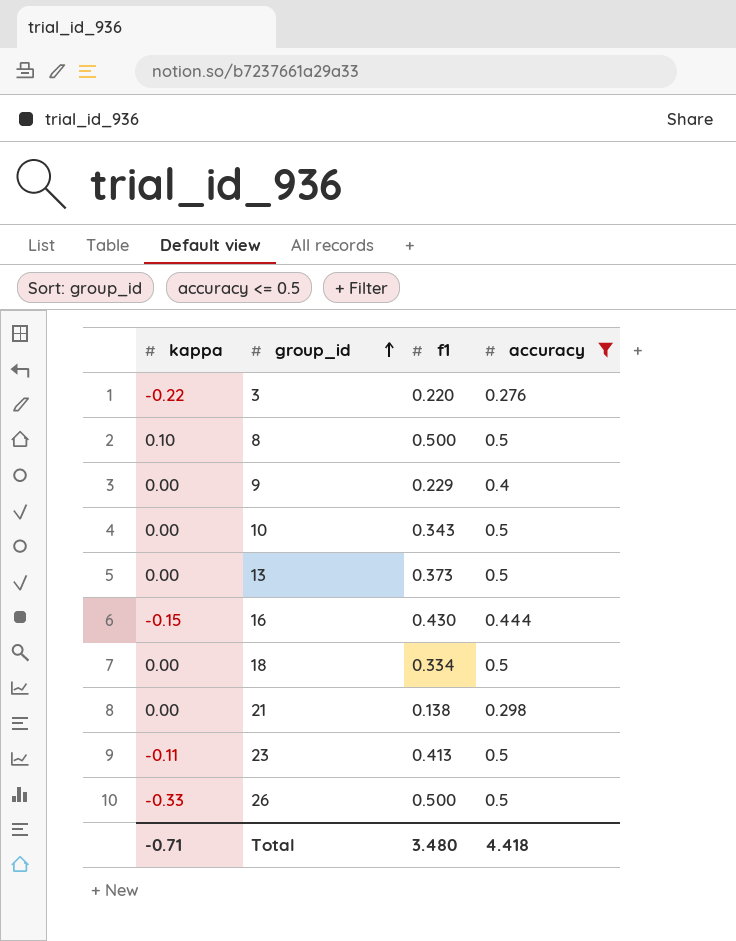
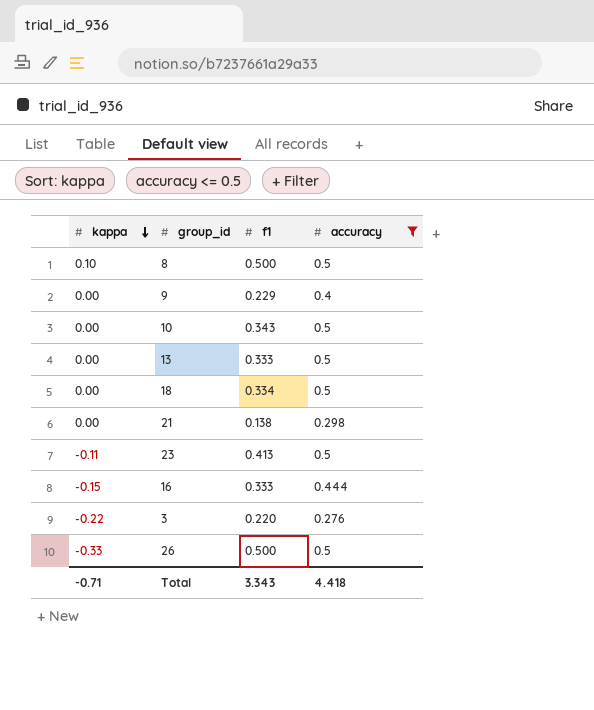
row order: group_id ascending -> kappa descending
13 | f1: 0.373 -> 0.333
16 | f1: 0.430 -> 0.333
Total | f1: 3.480 -> 3.343

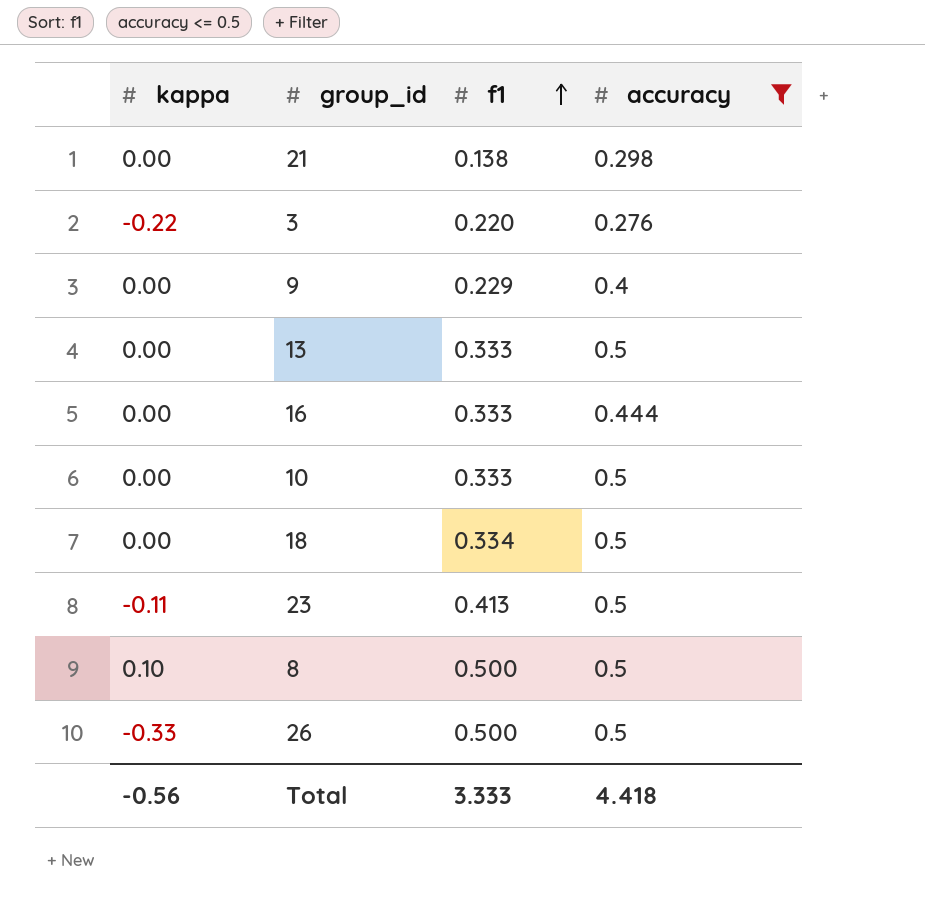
row order: kappa descending -> f1 ascending
16 | kappa: -0.15 -> 0.00
10 | f1: 0.343 -> 0.333
Total | kappa: -0.71 -> -0.56
Total | f1: 3.343 -> 3.333

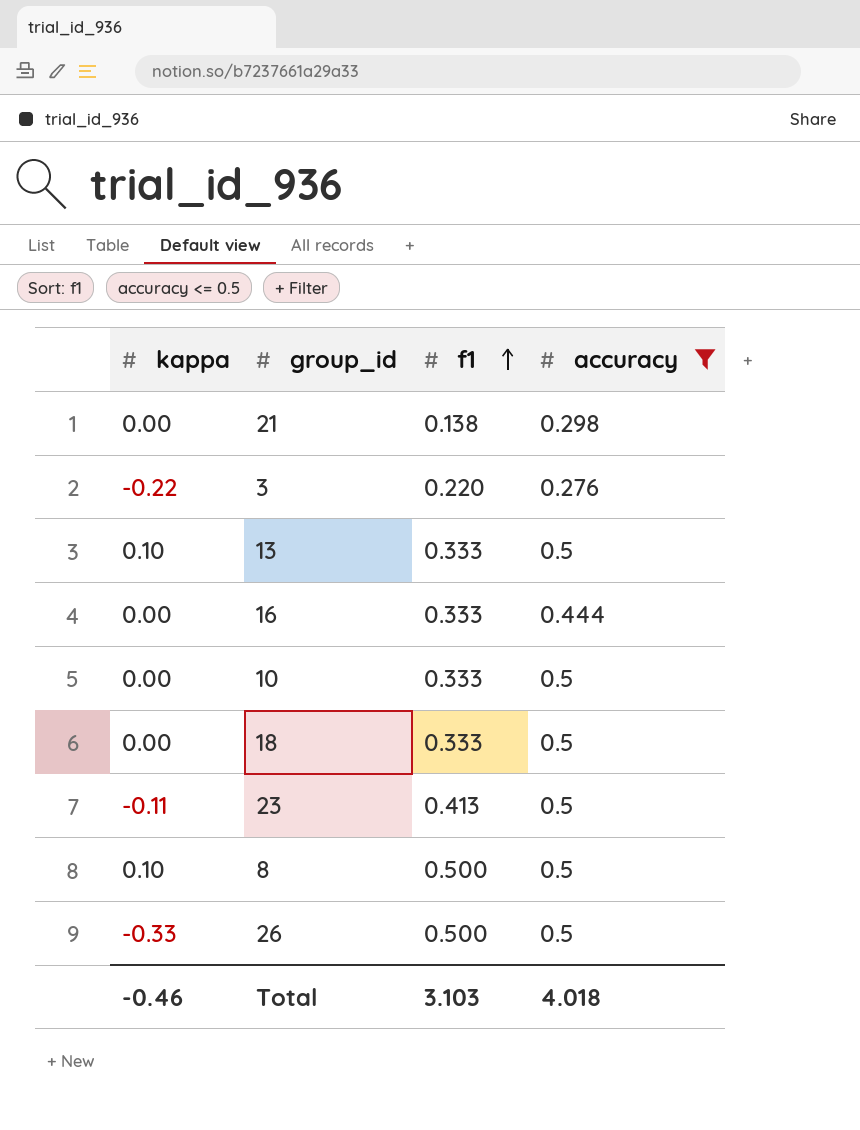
row 9: 0.00 | 0.229 | 0.4 -> none
13 | kappa: 0.00 -> 0.10
18 | f1: 0.334 -> 0.333
Total | kappa: -0.56 -> -0.46
Total | f1: 3.333 -> 3.103
Total | accuracy: 4.418 -> 4.018

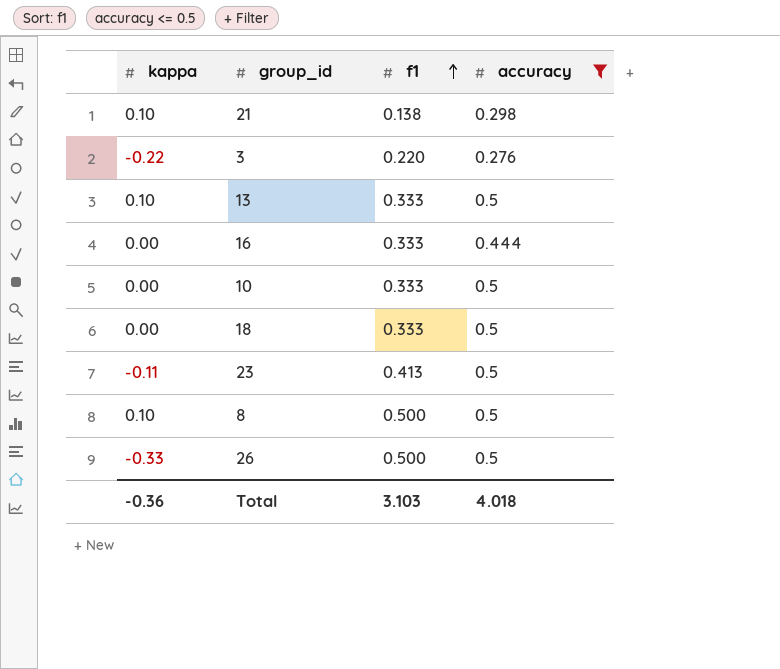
21 | kappa: 0.00 -> 0.10
Total | kappa: -0.46 -> -0.36

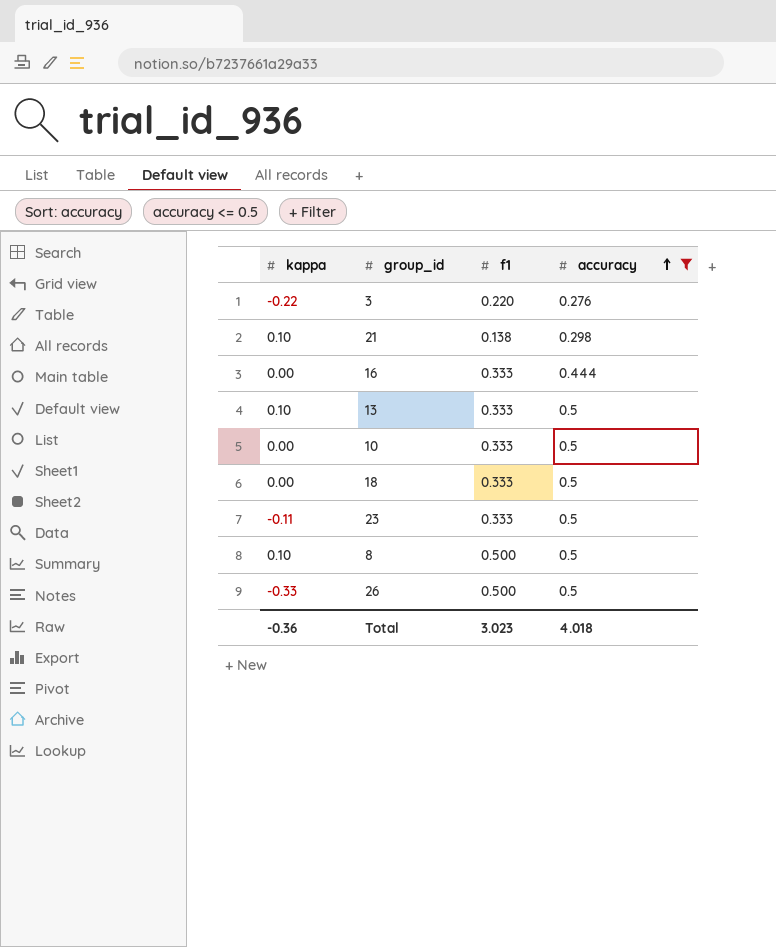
row order: f1 ascending -> accuracy ascending
23 | f1: 0.413 -> 0.333
Total | f1: 3.103 -> 3.023

